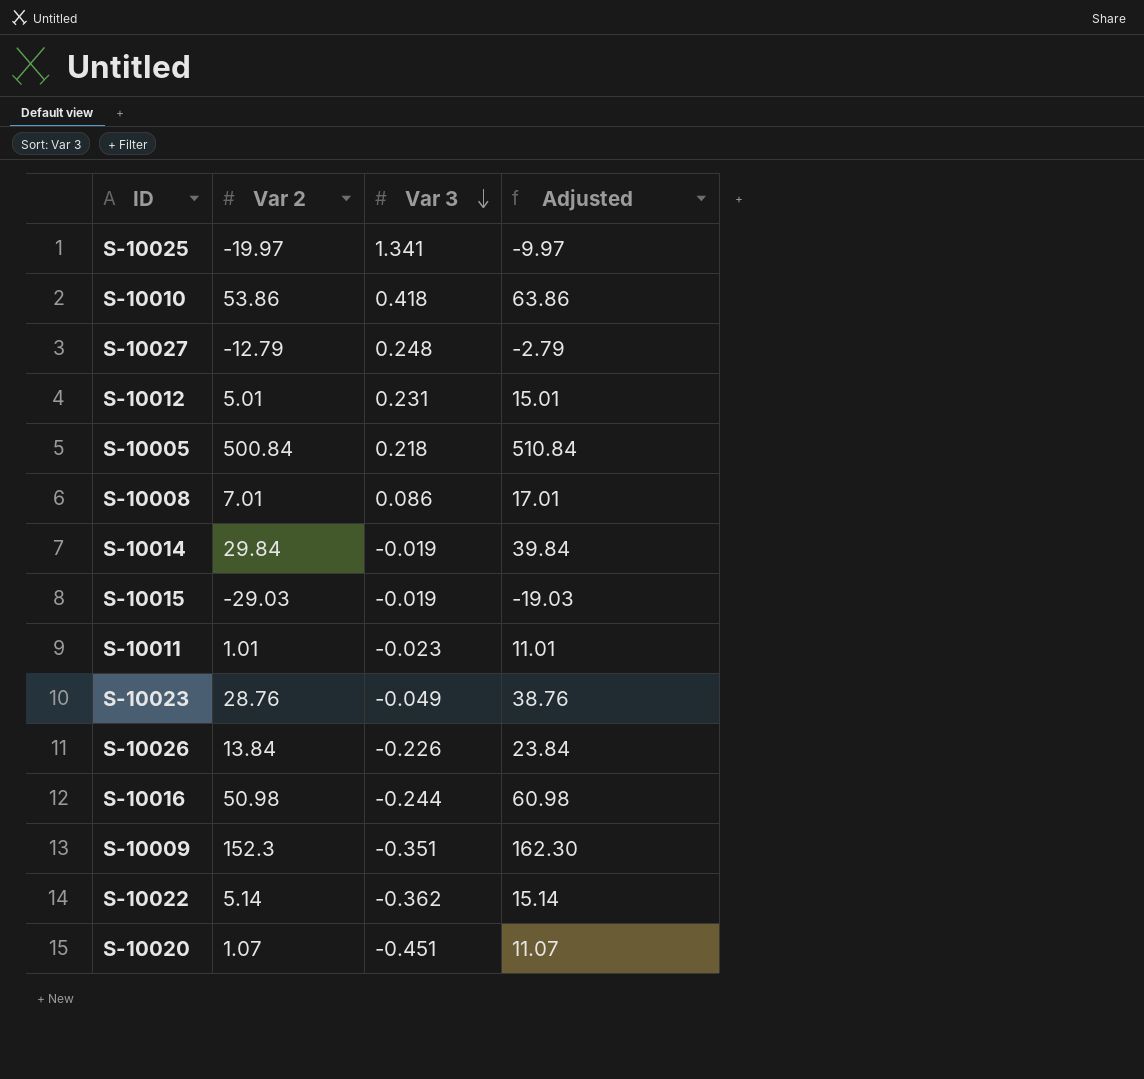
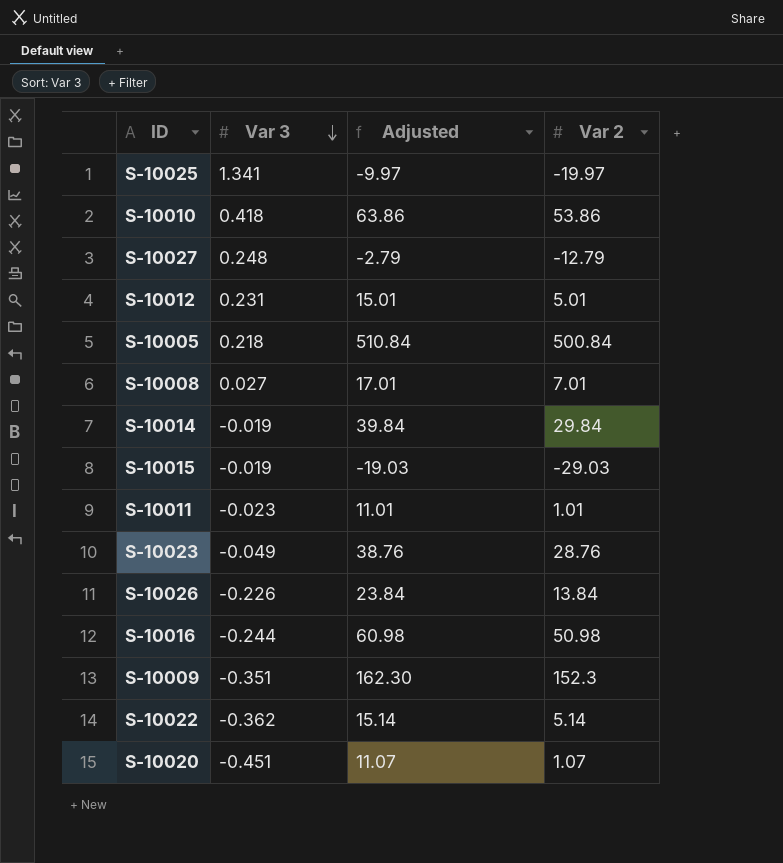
column Var 2 | position: 2 -> 4
S-10008 | Var 3: 0.086 -> 0.027

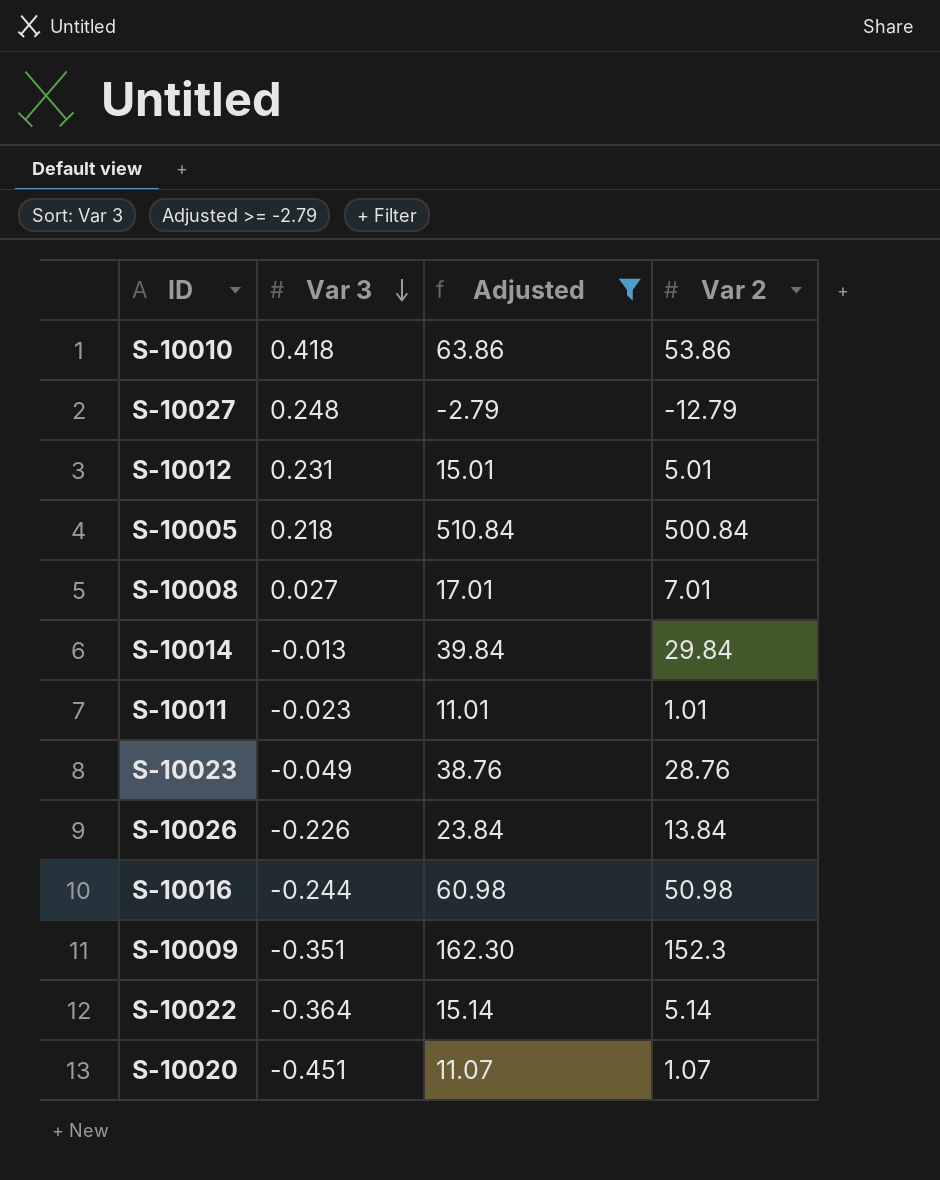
filter: none -> Adjusted >= -2.79
S-10014 | Var 3: -0.019 -> -0.013
S-10022 | Var 3: -0.362 -> -0.364

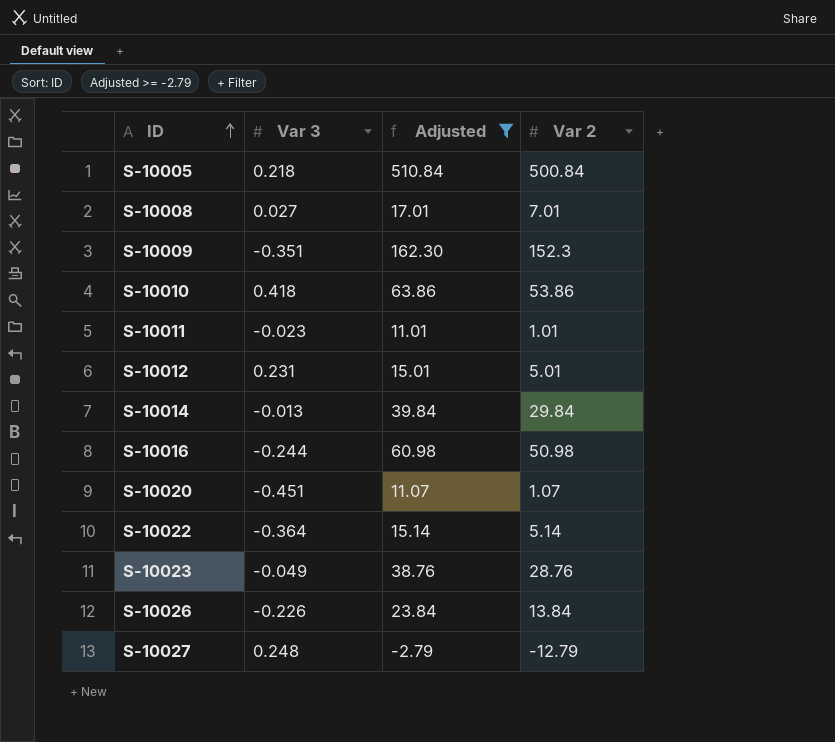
row order: Var 3 descending -> ID ascending

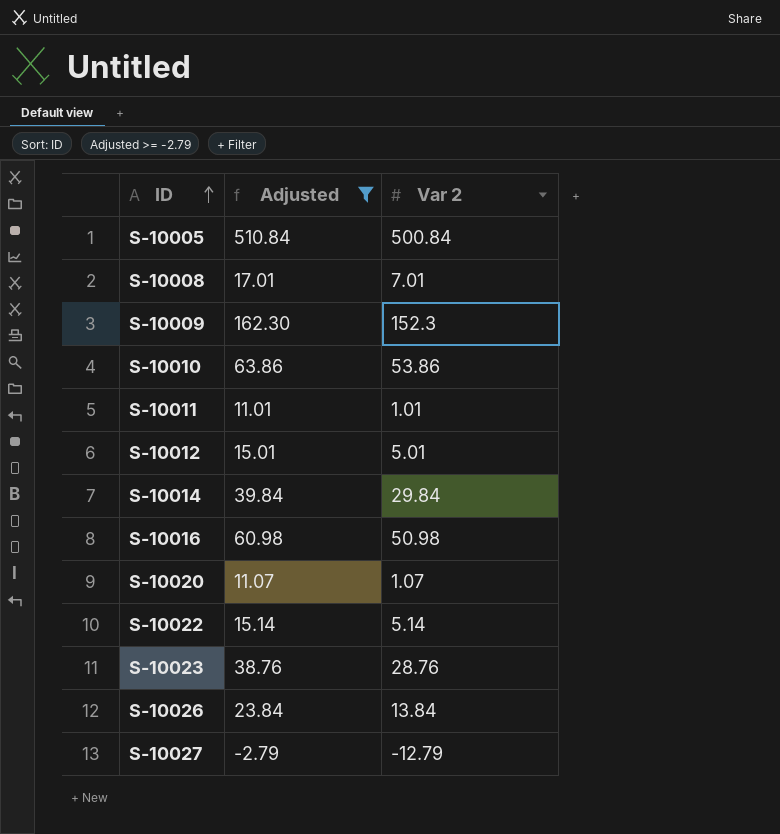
column Var 3 | position: 2 -> none

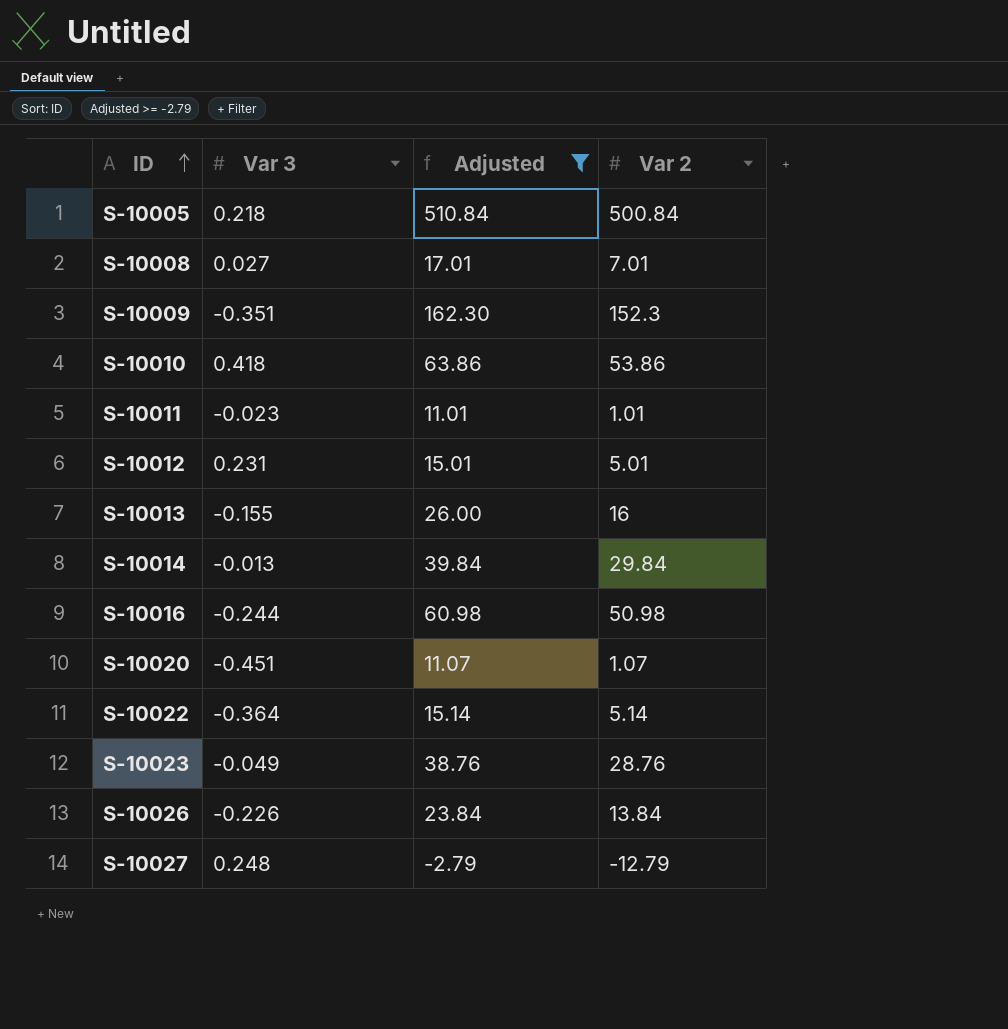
column Var 3 | position: none -> 2
row S-10013: none -> -0.155 | 26.00 | 16

